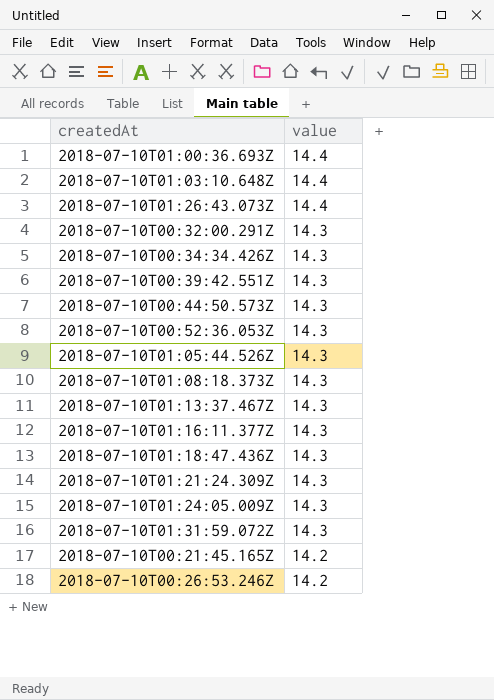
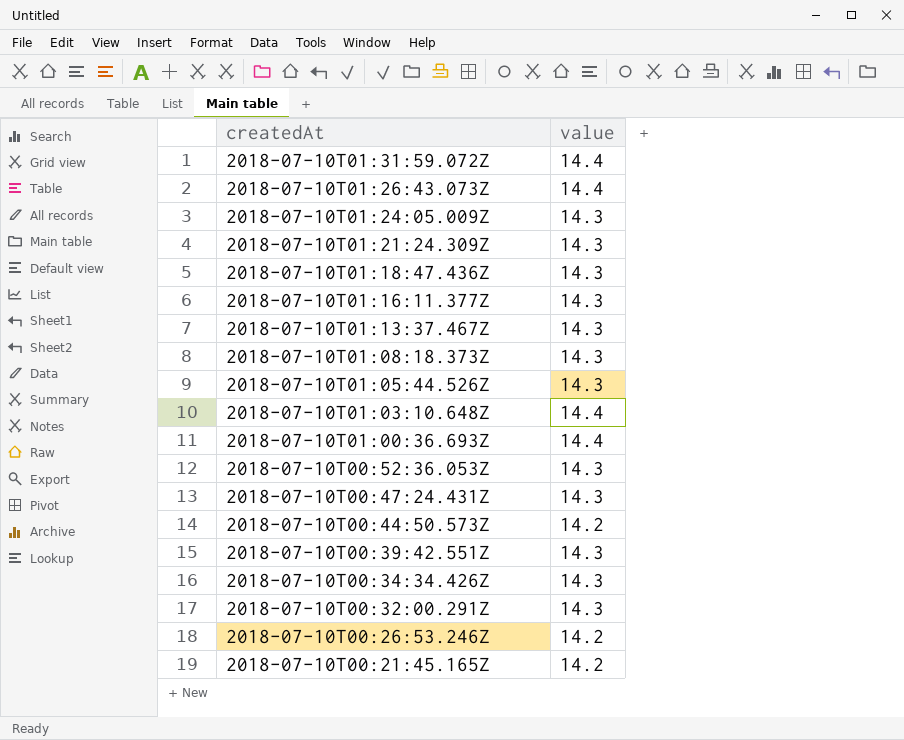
row order: value descending -> createdAt descending
2018-07-10T01:31:59.072Z | value: 14.3 -> 14.4
row 2018-07-10T00:47:24.431Z: none -> 14.3
2018-07-10T00:44:50.573Z | value: 14.3 -> 14.2

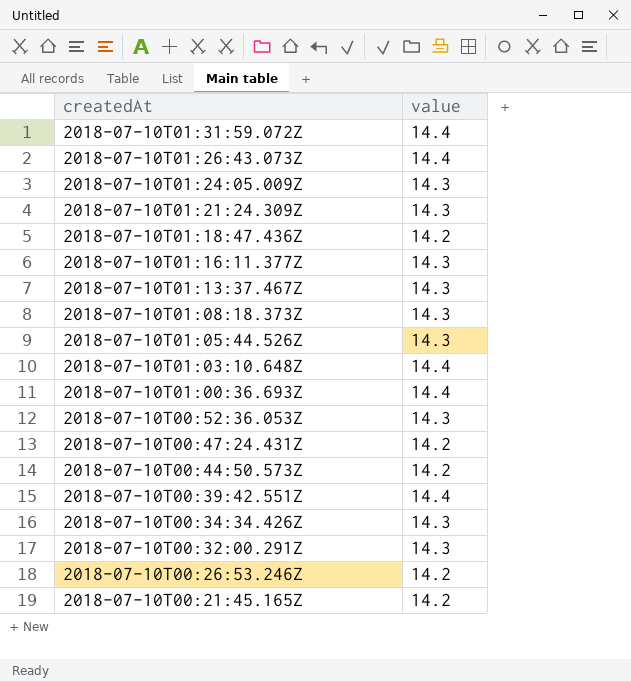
2018-07-10T01:18:47.436Z | value: 14.3 -> 14.2
2018-07-10T00:47:24.431Z | value: 14.3 -> 14.2
2018-07-10T00:39:42.551Z | value: 14.3 -> 14.4

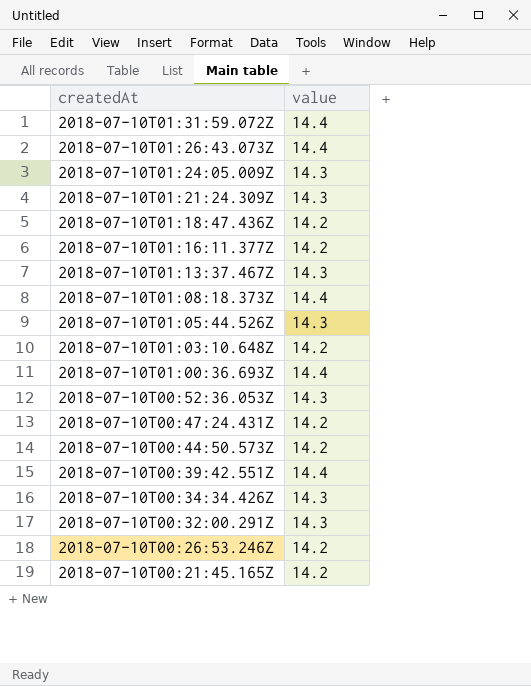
2018-07-10T01:16:11.377Z | value: 14.3 -> 14.2
2018-07-10T01:08:18.373Z | value: 14.3 -> 14.4
2018-07-10T01:03:10.648Z | value: 14.4 -> 14.2

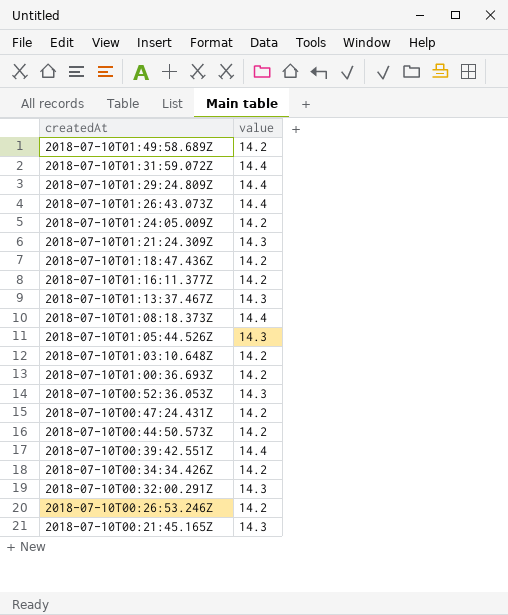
row 2018-07-10T01:49:58.689Z: none -> 14.2
row 2018-07-10T01:29:24.809Z: none -> 14.4
2018-07-10T01:24:05.009Z | value: 14.3 -> 14.2
2018-07-10T01:00:36.693Z | value: 14.4 -> 14.2
2018-07-10T00:34:34.426Z | value: 14.3 -> 14.2
2018-07-10T00:21:45.165Z | value: 14.2 -> 14.3

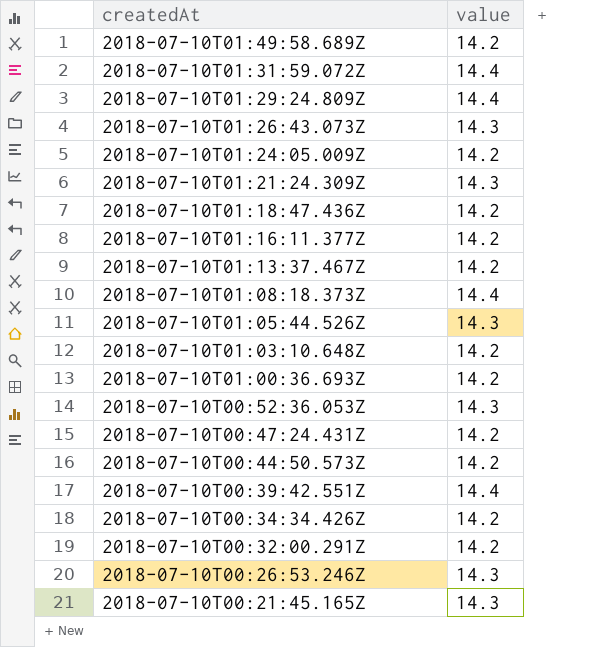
2018-07-10T01:26:43.073Z | value: 14.4 -> 14.3
2018-07-10T01:13:37.467Z | value: 14.3 -> 14.2
2018-07-10T00:32:00.291Z | value: 14.3 -> 14.2
2018-07-10T00:26:53.246Z | value: 14.2 -> 14.3

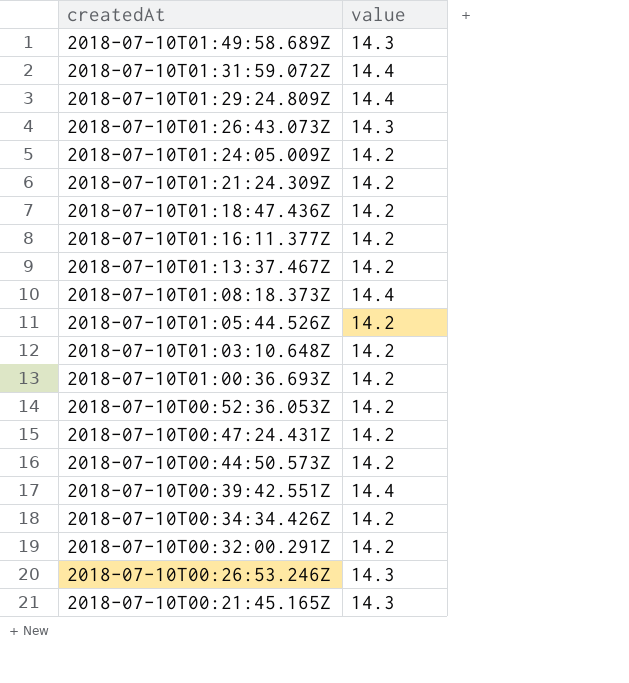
2018-07-10T01:49:58.689Z | value: 14.2 -> 14.3
2018-07-10T01:21:24.309Z | value: 14.3 -> 14.2
2018-07-10T01:05:44.526Z | value: 14.3 -> 14.2
2018-07-10T00:52:36.053Z | value: 14.3 -> 14.2

